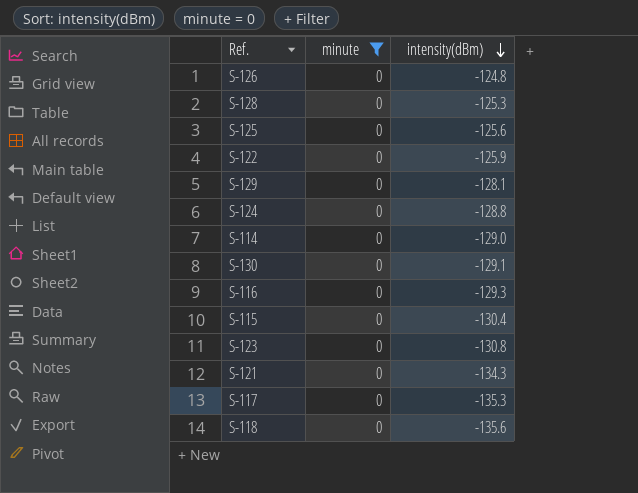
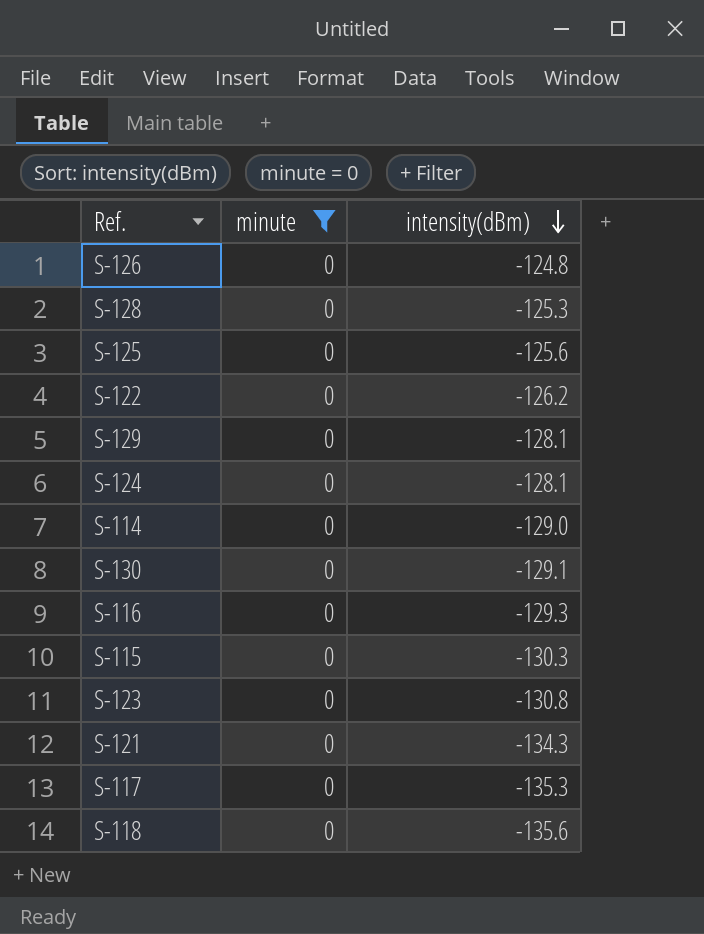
S-122 | intensity(dBm): -125.9 -> -126.2
S-124 | intensity(dBm): -128.8 -> -128.1
S-115 | intensity(dBm): -130.4 -> -130.3

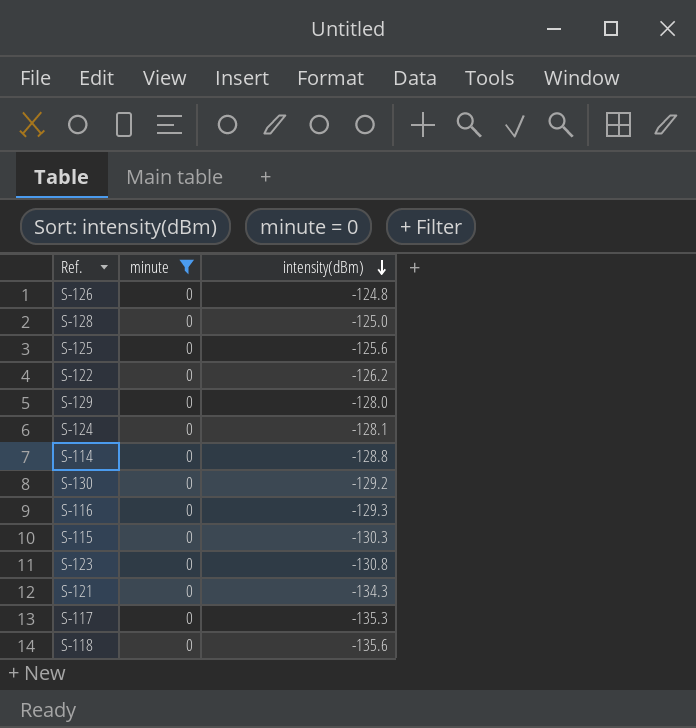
S-128 | intensity(dBm): -125.3 -> -125.0
S-129 | intensity(dBm): -128.1 -> -128.0
S-114 | intensity(dBm): -129.0 -> -128.8
S-130 | intensity(dBm): -129.1 -> -129.2

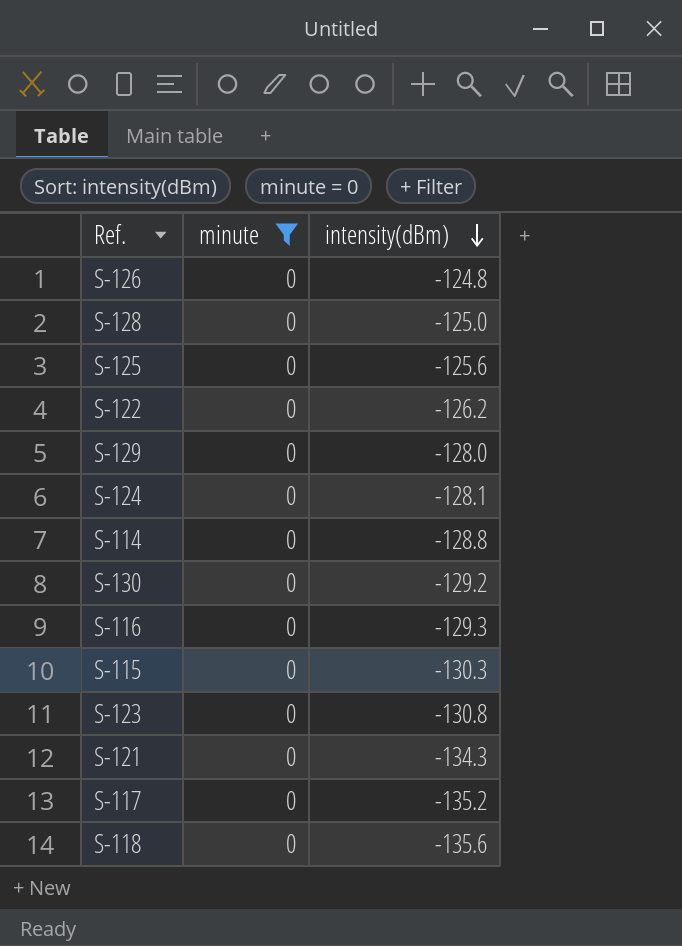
S-117 | intensity(dBm): -135.3 -> -135.2

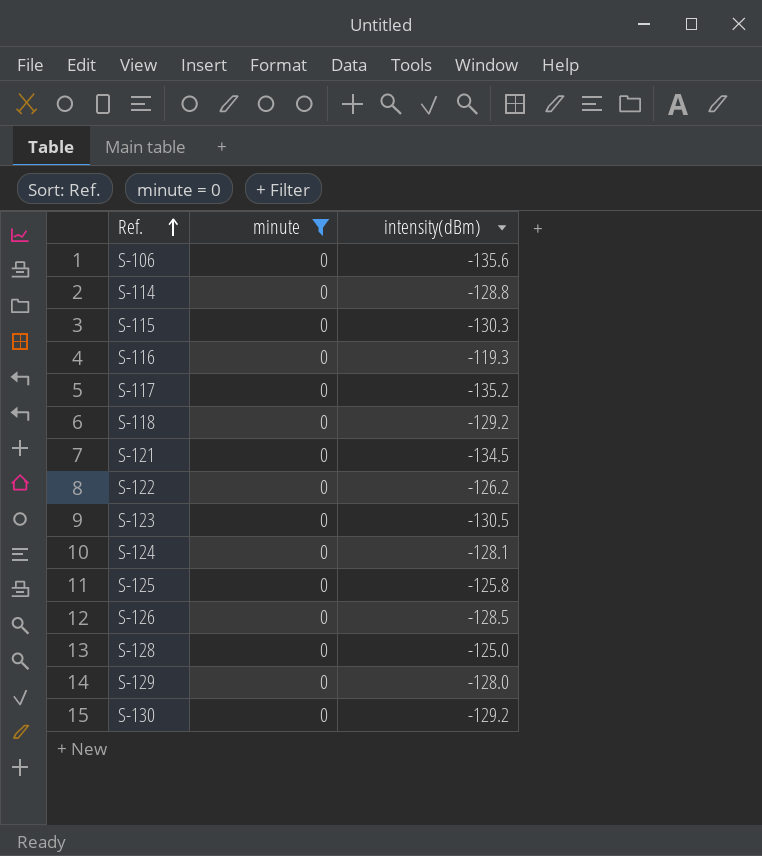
row order: intensity(dBm) descending -> Ref. ascending
row S-106: none -> 0 | -135.6
S-116 | intensity(dBm): -129.3 -> -119.3
S-118 | intensity(dBm): -135.6 -> -129.2
S-121 | intensity(dBm): -134.3 -> -134.5
S-123 | intensity(dBm): -130.8 -> -130.5
S-125 | intensity(dBm): -125.6 -> -125.8
S-126 | intensity(dBm): -124.8 -> -128.5

